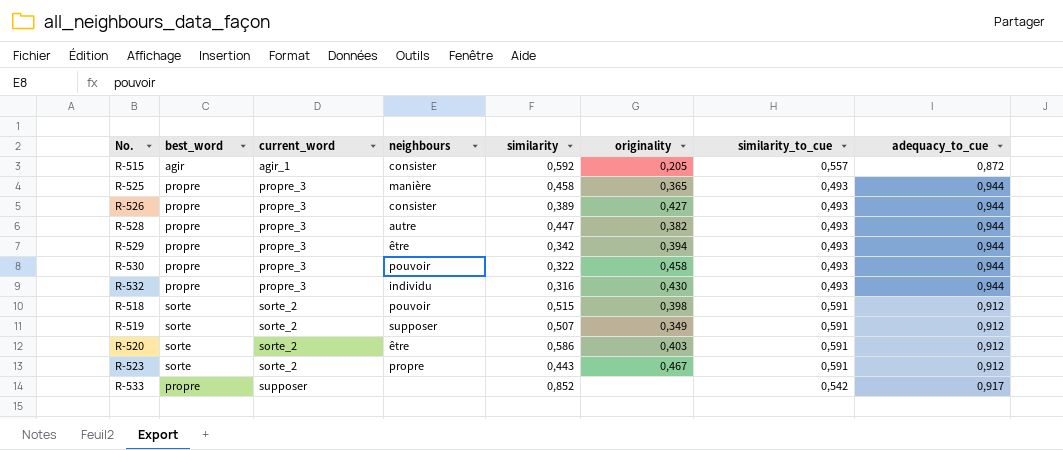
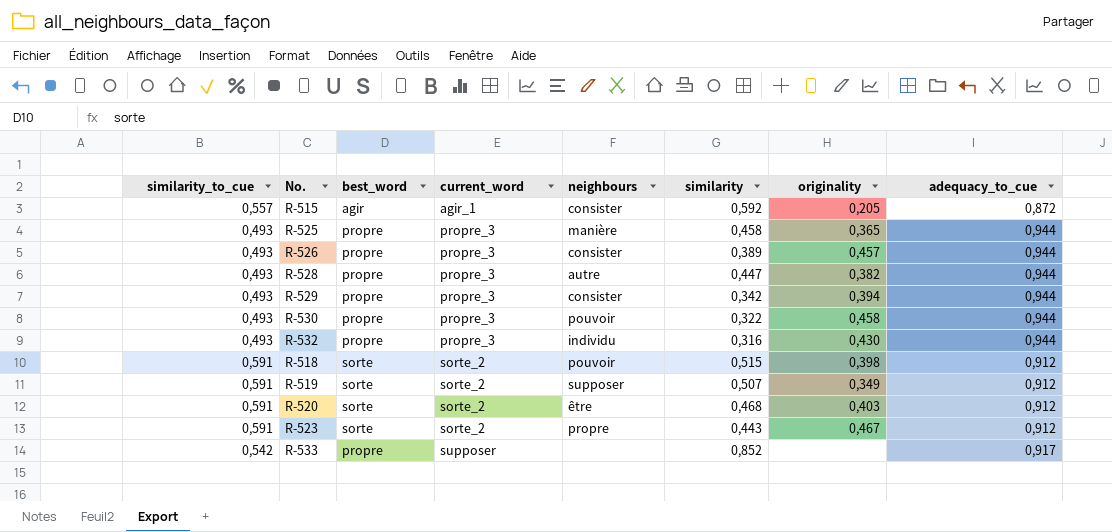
column similarity_to_cue | position: 7 -> 1
R-526 | originality: 0,427 -> 0,457
R-529 | neighbours: être -> consister
R-520 | similarity: 0,586 -> 0,468

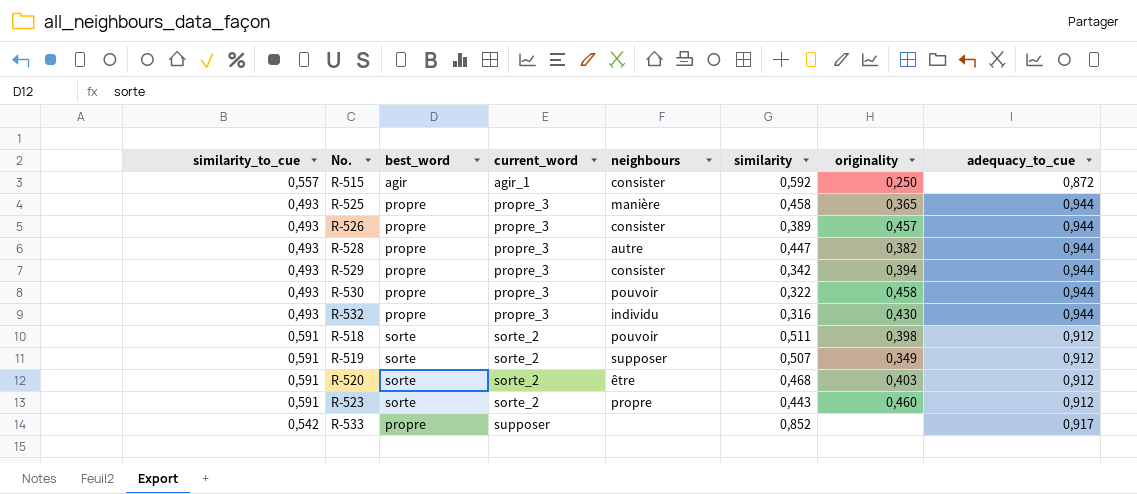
R-515 | originality: 0,205 -> 0,250
R-518 | similarity: 0,515 -> 0,511
R-523 | originality: 0,467 -> 0,460

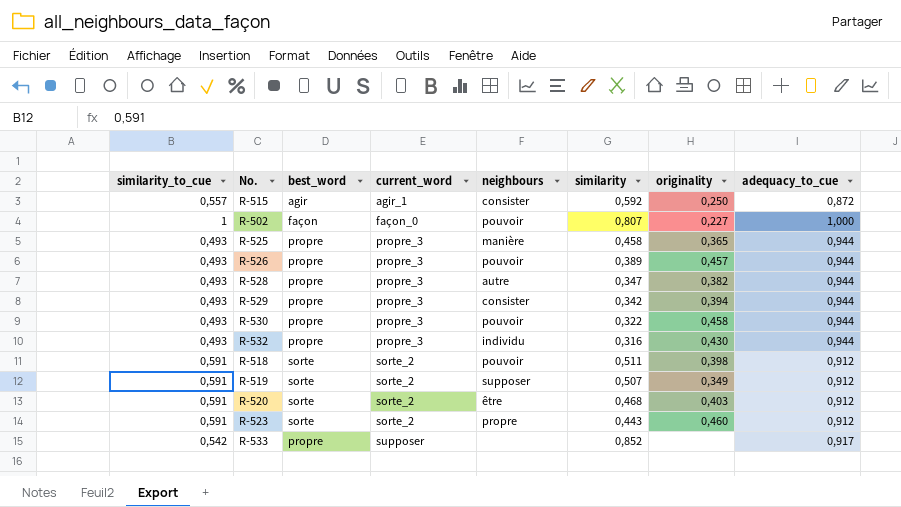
row R-502: none -> 1 | façon | façon_0 | pouvoir | 0,807 | 0,227 | 1,000
R-526 | neighbours: consister -> pouvoir
R-528 | similarity: 0,447 -> 0,347

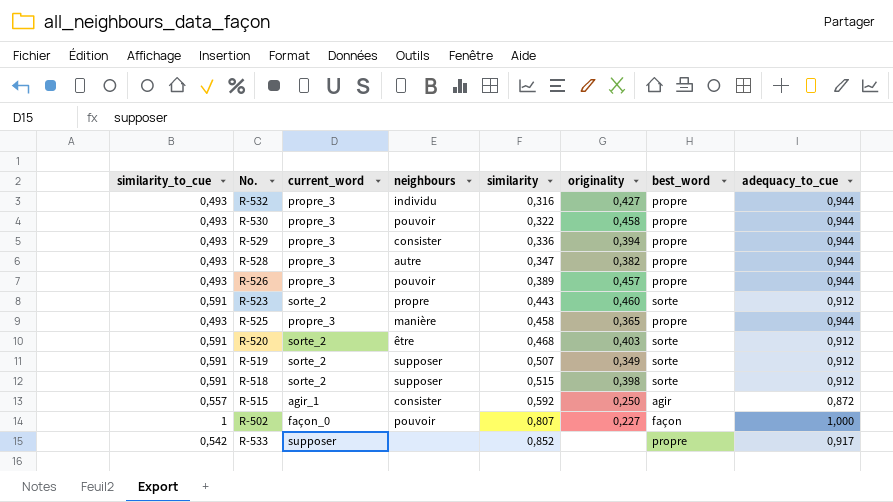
row order: current_word ascending -> similarity ascending
column best_word | position: 3 -> 7
R-532 | originality: 0,430 -> 0,427
R-529 | similarity: 0,342 -> 0,336
R-518 | neighbours: pouvoir -> supposer
R-518 | similarity: 0,511 -> 0,515

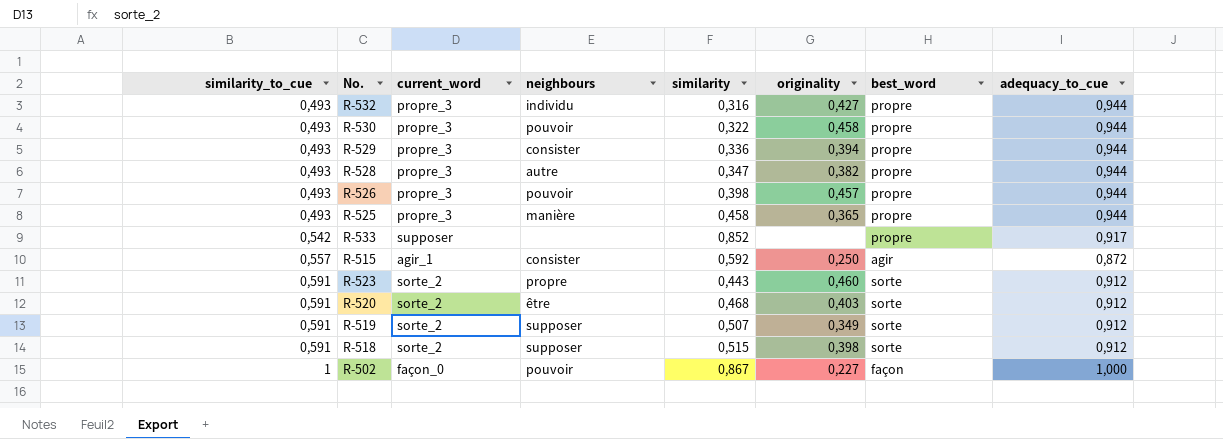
row order: similarity ascending -> similarity_to_cue ascending
R-526 | similarity: 0,389 -> 0,398
R-502 | similarity: 0,807 -> 0,867

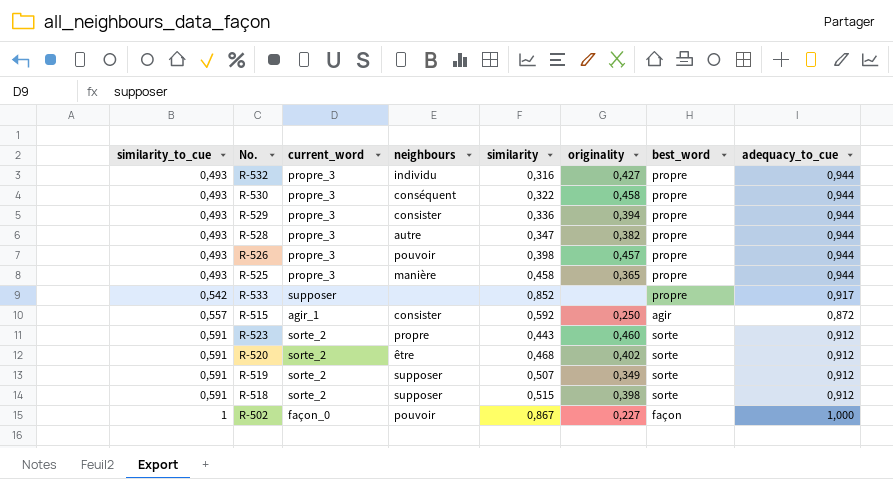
R-530 | neighbours: pouvoir -> conséquent
R-520 | originality: 0,403 -> 0,402

